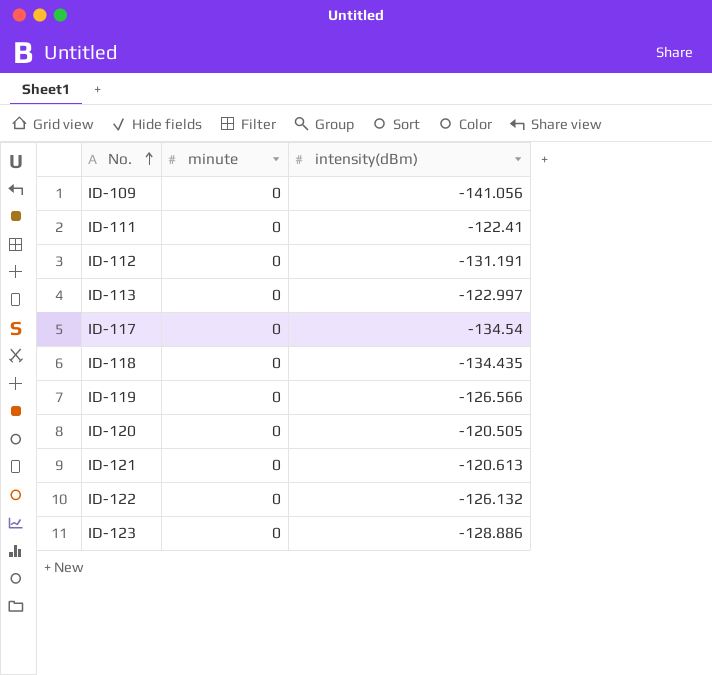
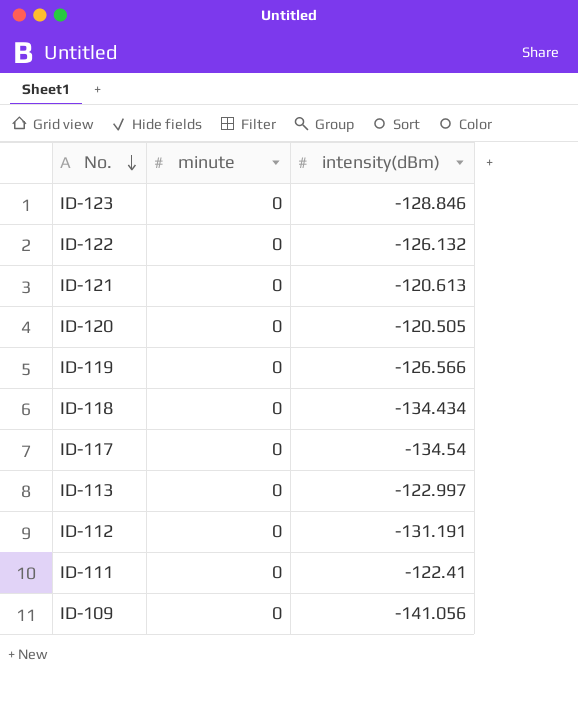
row order: No. ascending -> No. descending
ID-123 | intensity(dBm): -128.886 -> -128.846
ID-118 | intensity(dBm): -134.435 -> -134.434

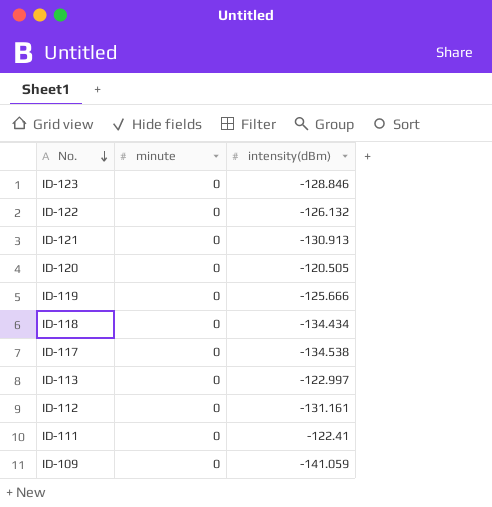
ID-121 | intensity(dBm): -120.613 -> -130.913
ID-119 | intensity(dBm): -126.566 -> -125.666
ID-117 | intensity(dBm): -134.54 -> -134.538
ID-112 | intensity(dBm): -131.191 -> -131.161
ID-109 | intensity(dBm): -141.056 -> -141.059

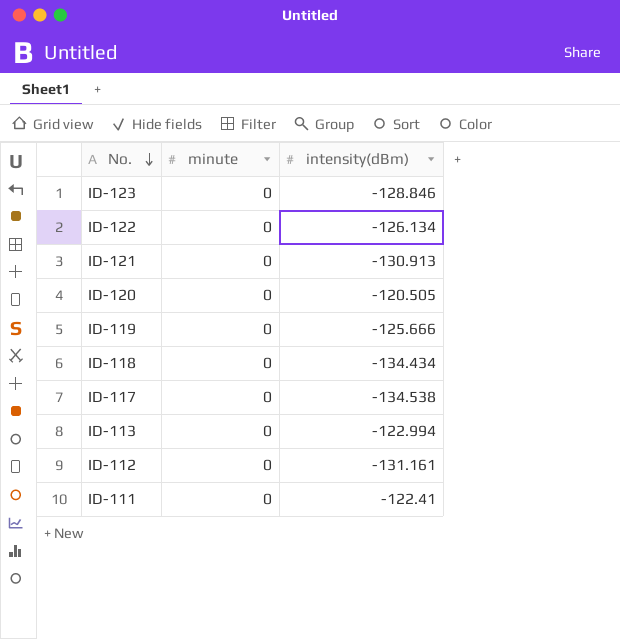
row ID-109: 0 | -141.059 -> none
ID-122 | intensity(dBm): -126.132 -> -126.134
ID-113 | intensity(dBm): -122.997 -> -122.994

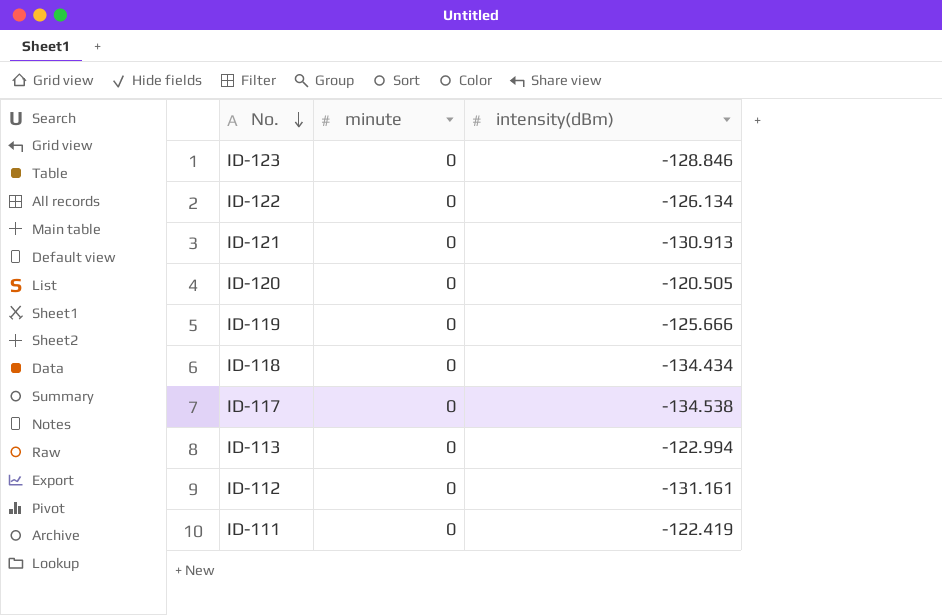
ID-111 | intensity(dBm): -122.41 -> -122.419

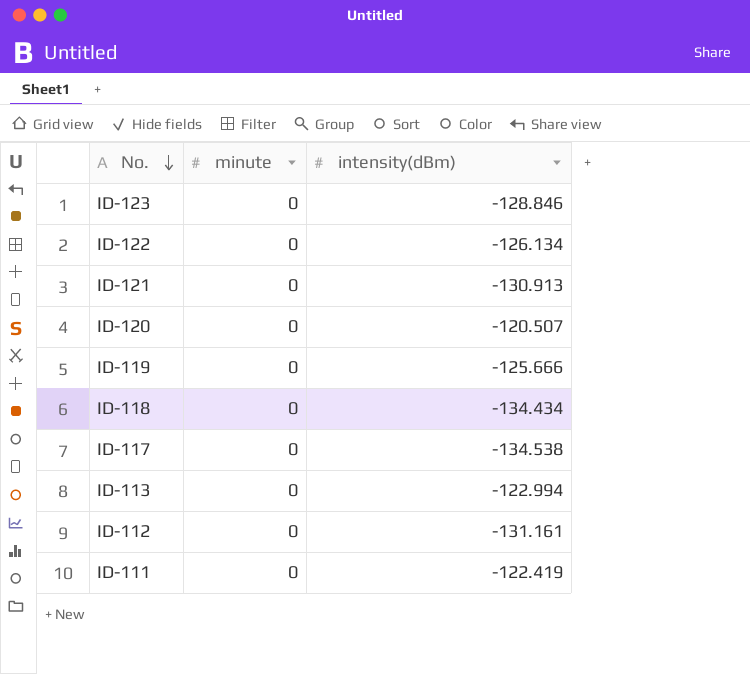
ID-120 | intensity(dBm): -120.505 -> -120.507

